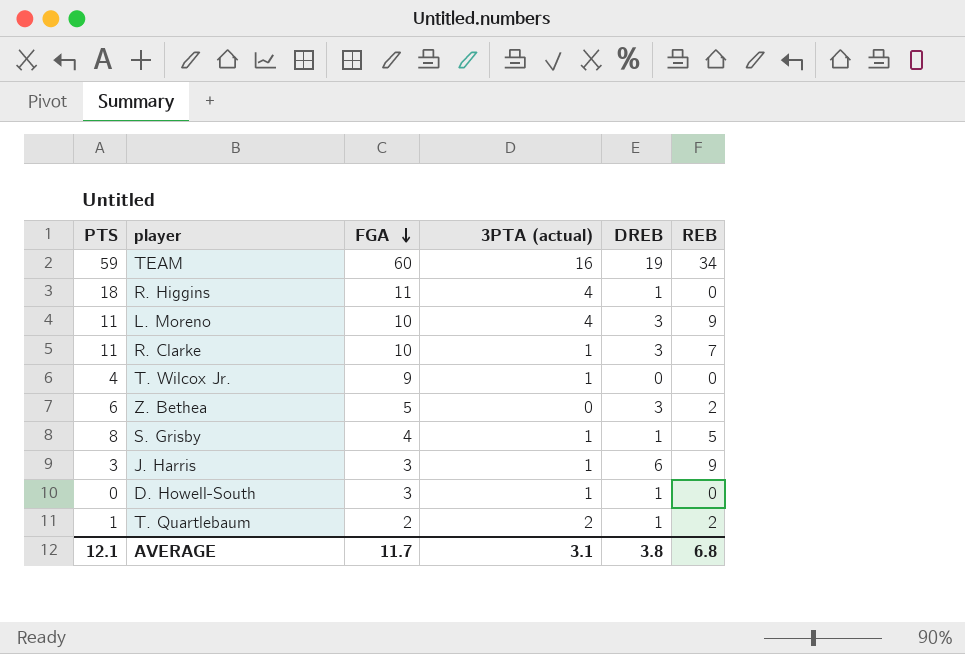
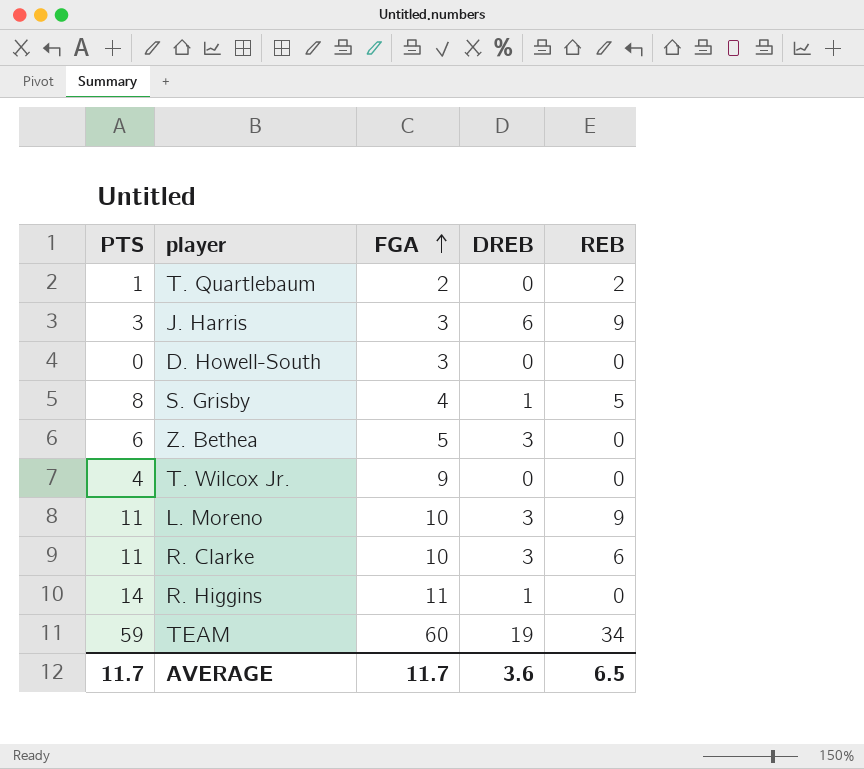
row order: FGA descending -> FGA ascending
column 3PTA (actual) | position: 4 -> none
T. Quartlebaum | DREB: 1 -> 0
D. Howell-South | DREB: 1 -> 0
Z. Bethea | REB: 2 -> 0
R. Clarke | REB: 7 -> 6
R. Higgins | PTS: 18 -> 14
AVERAGE | PTS: 12.1 -> 11.7
AVERAGE | DREB: 3.8 -> 3.6
AVERAGE | REB: 6.8 -> 6.5

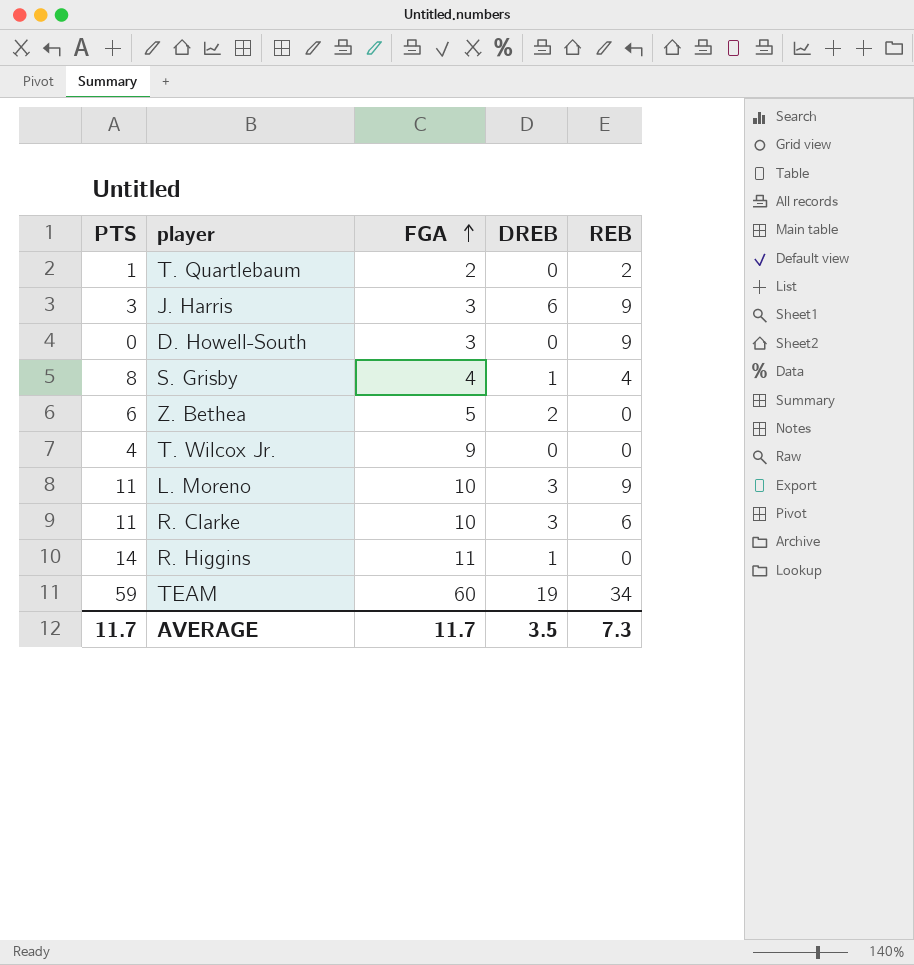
D. Howell-South | REB: 0 -> 9
S. Grisby | REB: 5 -> 4
Z. Bethea | DREB: 3 -> 2
AVERAGE | DREB: 3.6 -> 3.5
AVERAGE | REB: 6.5 -> 7.3

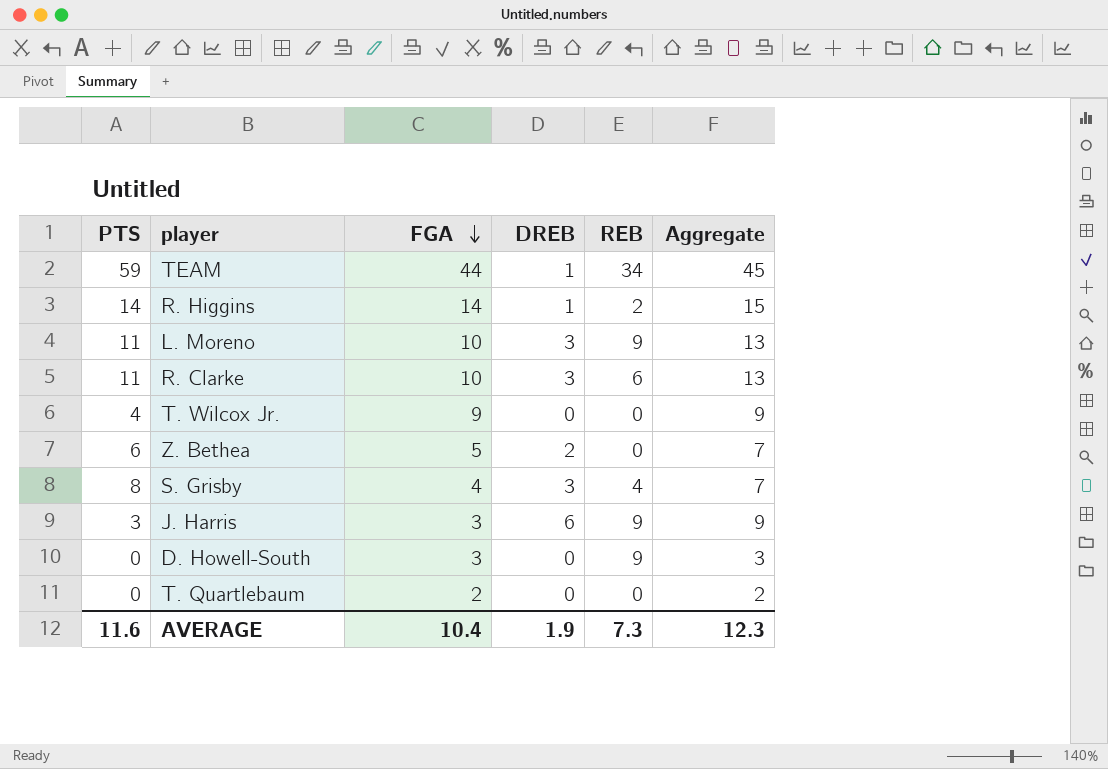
row order: FGA ascending -> FGA descending
column Aggregate | formula: none -> [FGA] + [DREB]
TEAM | FGA: 60 -> 44
TEAM | DREB: 19 -> 1
R. Higgins | FGA: 11 -> 14
R. Higgins | REB: 0 -> 2
S. Grisby | DREB: 1 -> 3
T. Quartlebaum | PTS: 1 -> 0
T. Quartlebaum | REB: 2 -> 0
AVERAGE | PTS: 11.7 -> 11.6
AVERAGE | FGA: 11.7 -> 10.4
AVERAGE | DREB: 3.5 -> 1.9

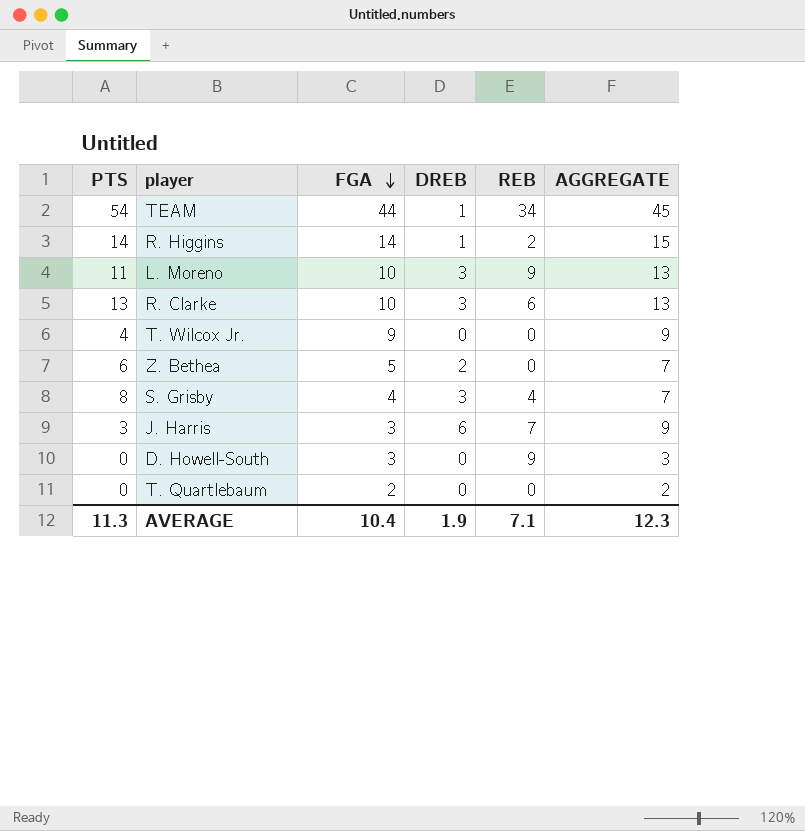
column name: Aggregate -> AGGREGATE
TEAM | PTS: 59 -> 54
R. Clarke | PTS: 11 -> 13
J. Harris | REB: 9 -> 7
AVERAGE | PTS: 11.6 -> 11.3
AVERAGE | REB: 7.3 -> 7.1

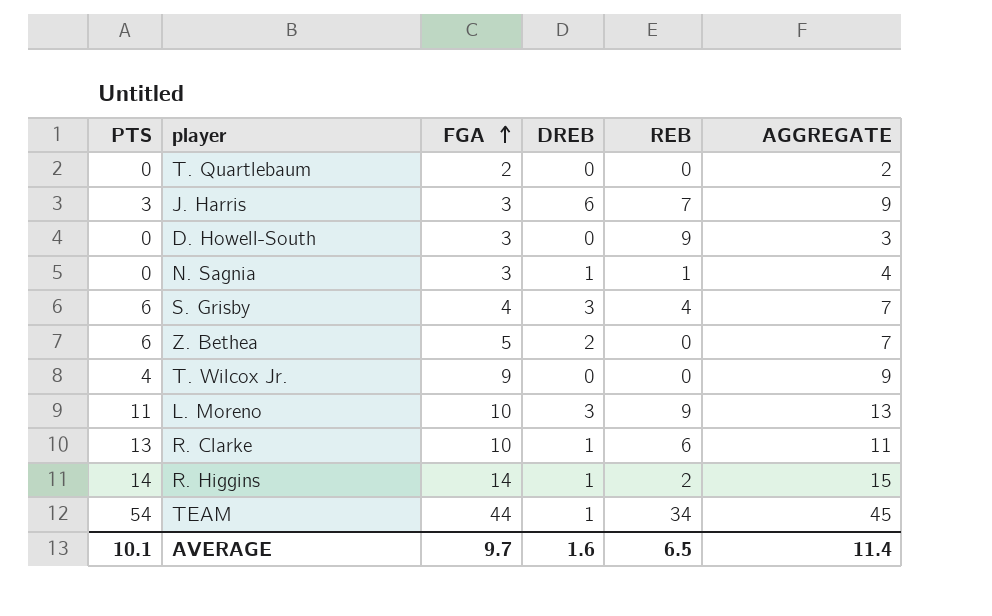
row order: FGA descending -> FGA ascending
row N. Sagnia: none -> 0 | 3 | 1 | 1 | 4
S. Grisby | PTS: 8 -> 6
R. Clarke | DREB: 3 -> 1
R. Clarke | AGGREGATE: 13 -> 11
AVERAGE | PTS: 11.3 -> 10.1
AVERAGE | FGA: 10.4 -> 9.7
AVERAGE | DREB: 1.9 -> 1.6
AVERAGE | REB: 7.1 -> 6.5
AVERAGE | AGGREGATE: 12.3 -> 11.4

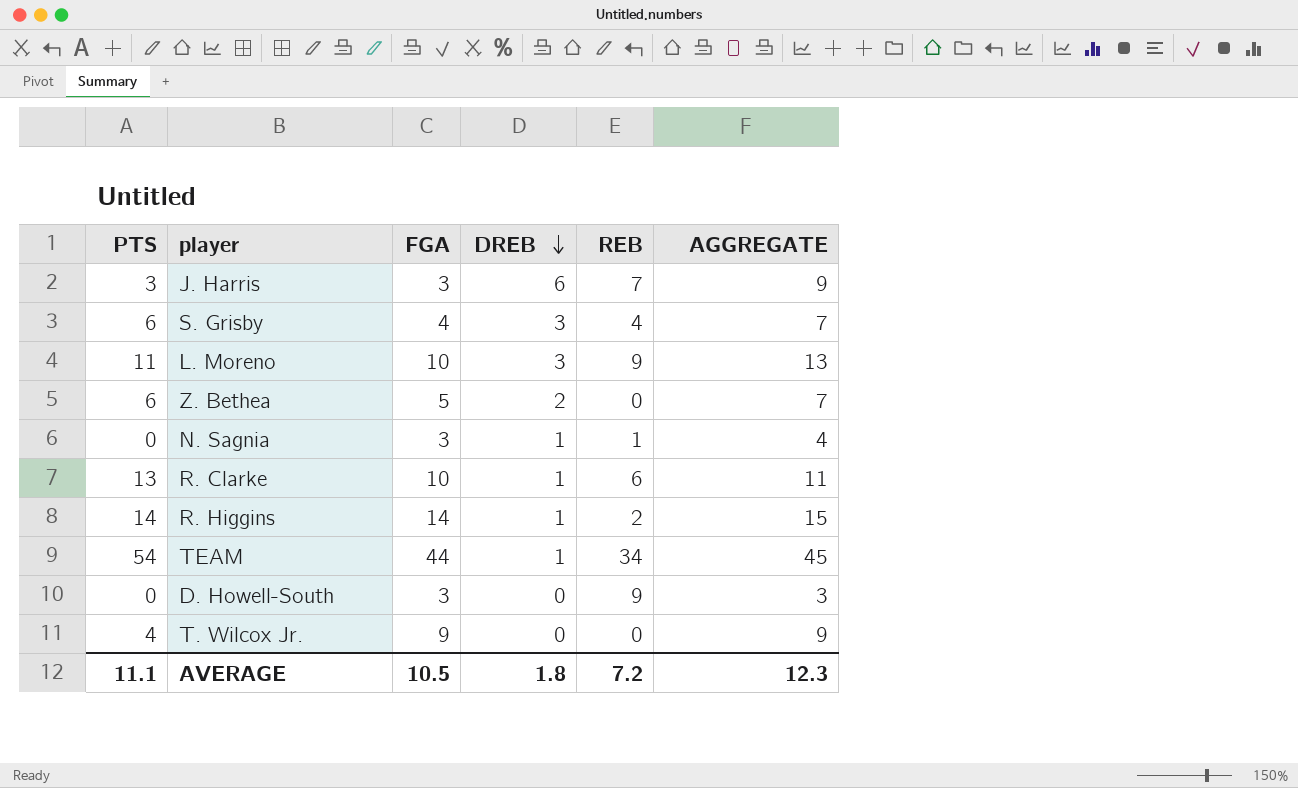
row order: FGA ascending -> DREB descending
row T. Quartlebaum: 0 | 2 | 0 | 0 | 2 -> none
AVERAGE | PTS: 10.1 -> 11.1
AVERAGE | FGA: 9.7 -> 10.5
AVERAGE | DREB: 1.6 -> 1.8
AVERAGE | REB: 6.5 -> 7.2
AVERAGE | AGGREGATE: 11.4 -> 12.3

